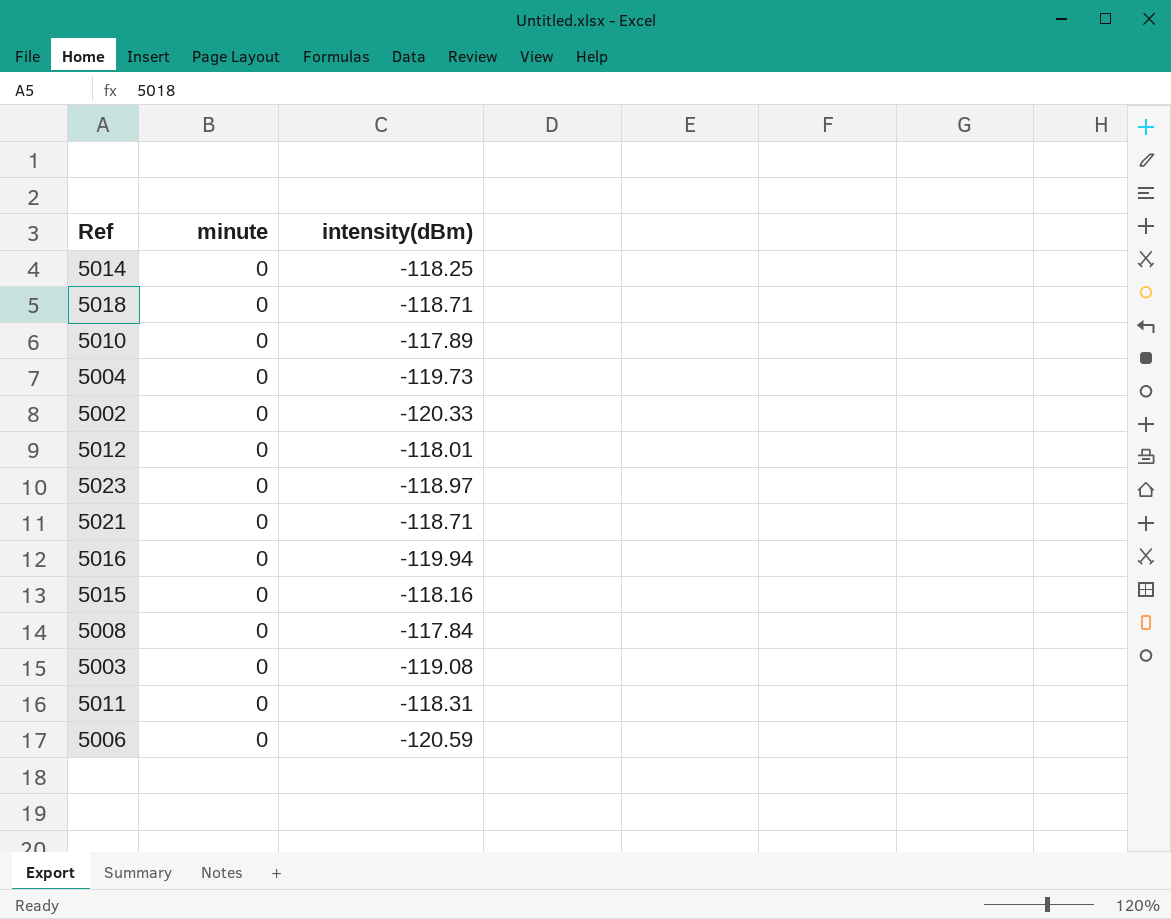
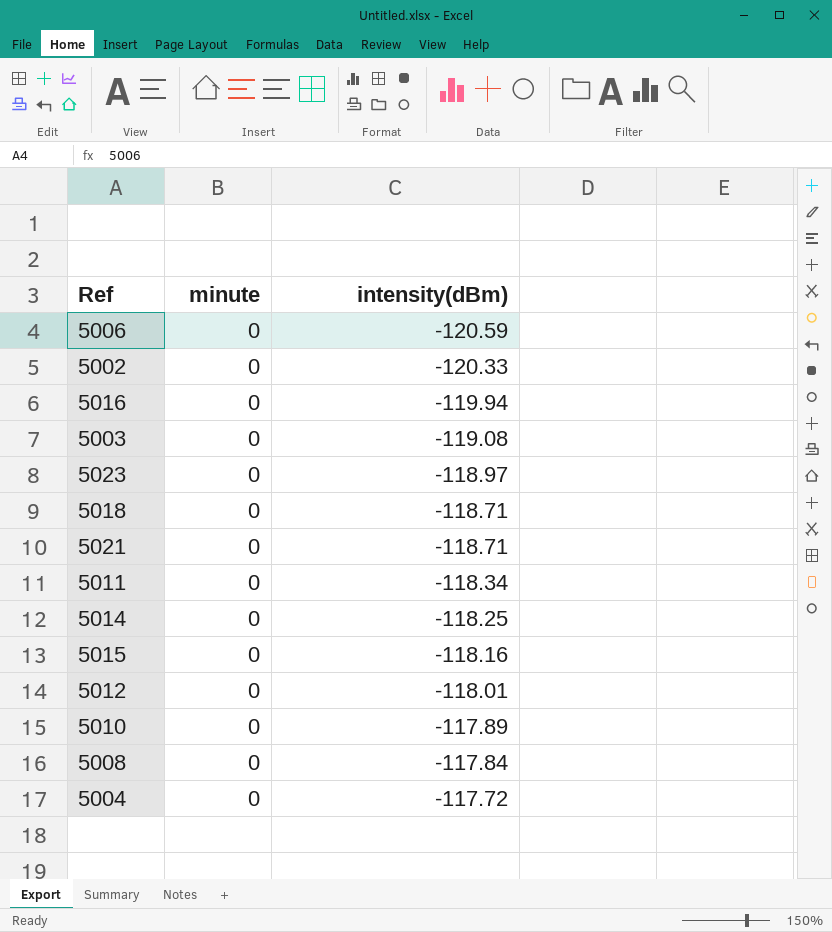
row order: none -> intensity(dBm) ascending
5011 | intensity(dBm): -118.31 -> -118.34
5004 | intensity(dBm): -119.73 -> -117.72

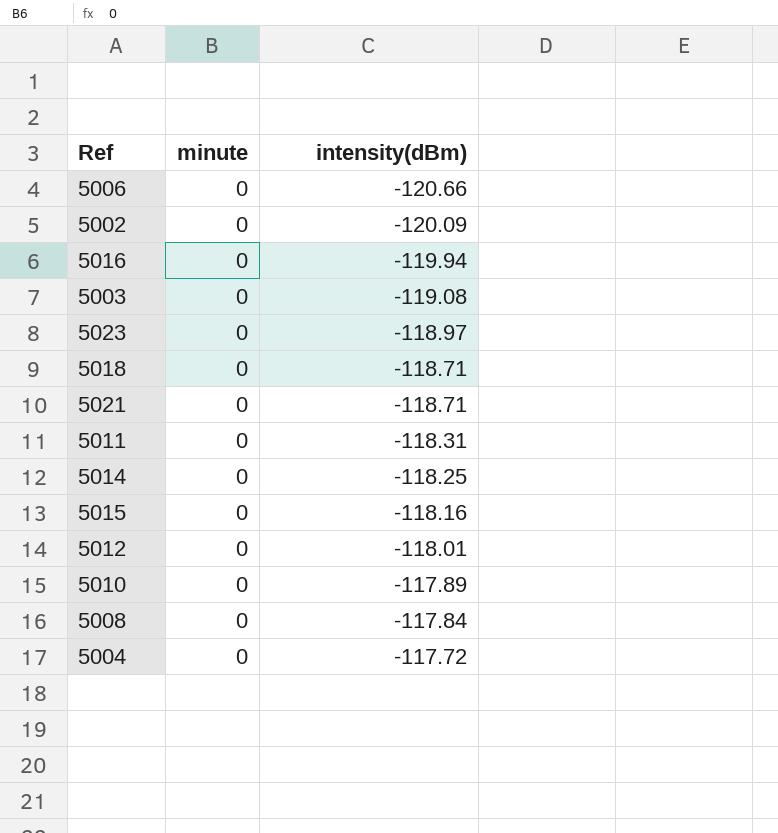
5006 | intensity(dBm): -120.59 -> -120.66
5002 | intensity(dBm): -120.33 -> -120.09
5011 | intensity(dBm): -118.34 -> -118.31

